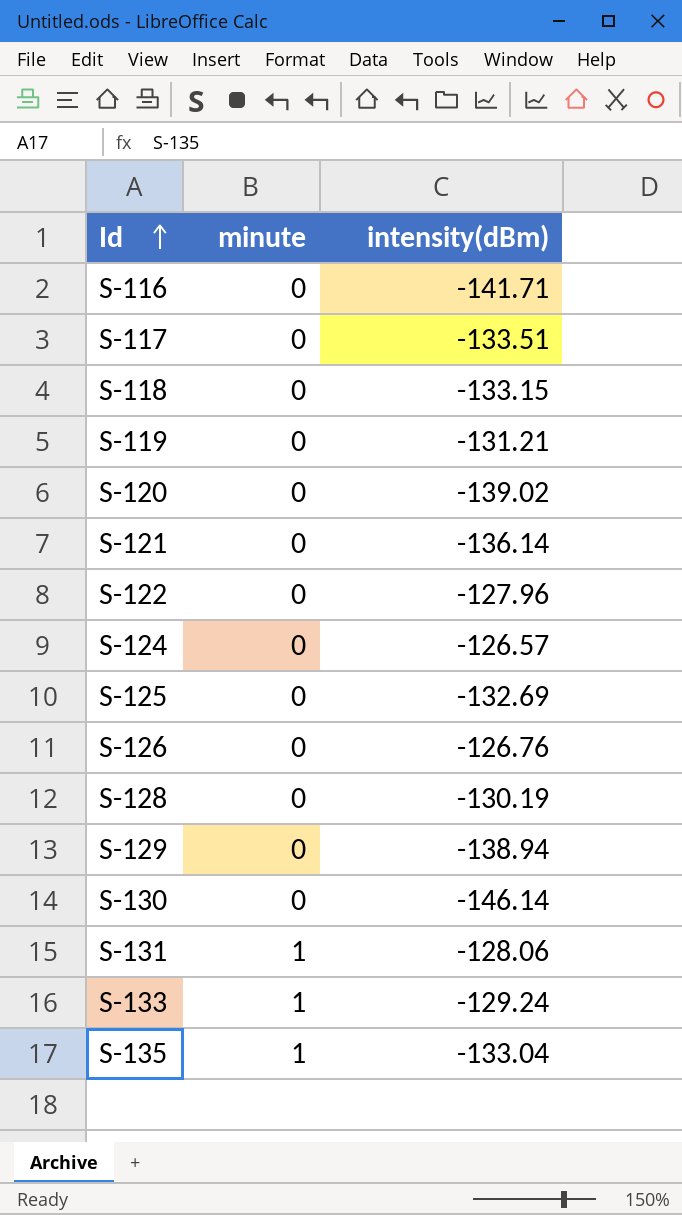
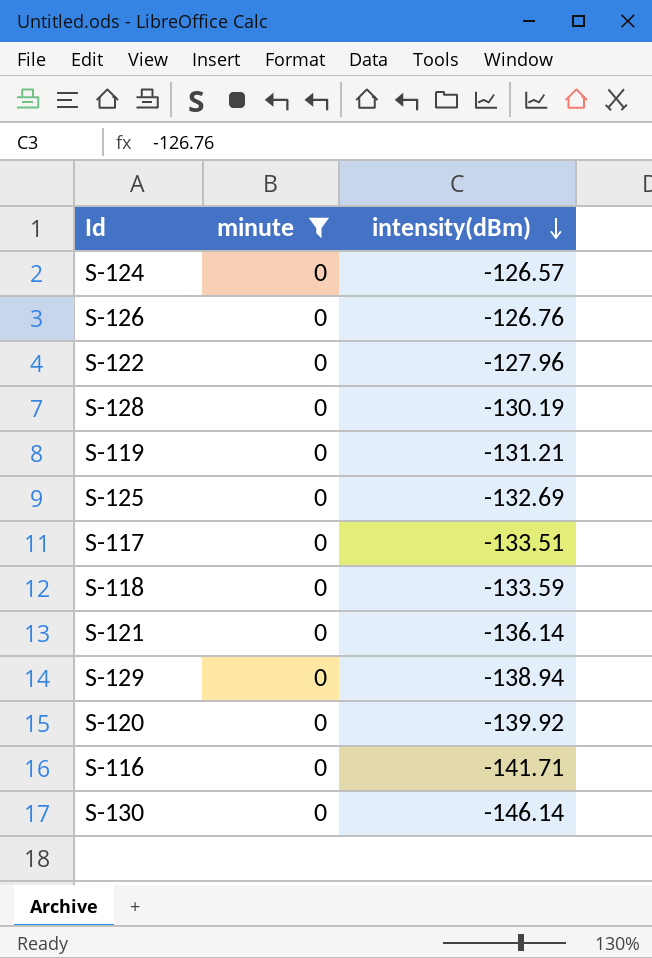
filter: none -> minute = 0
row order: Id ascending -> intensity(dBm) descending
S-118 | intensity(dBm): -133.15 -> -133.59
S-120 | intensity(dBm): -139.02 -> -139.92

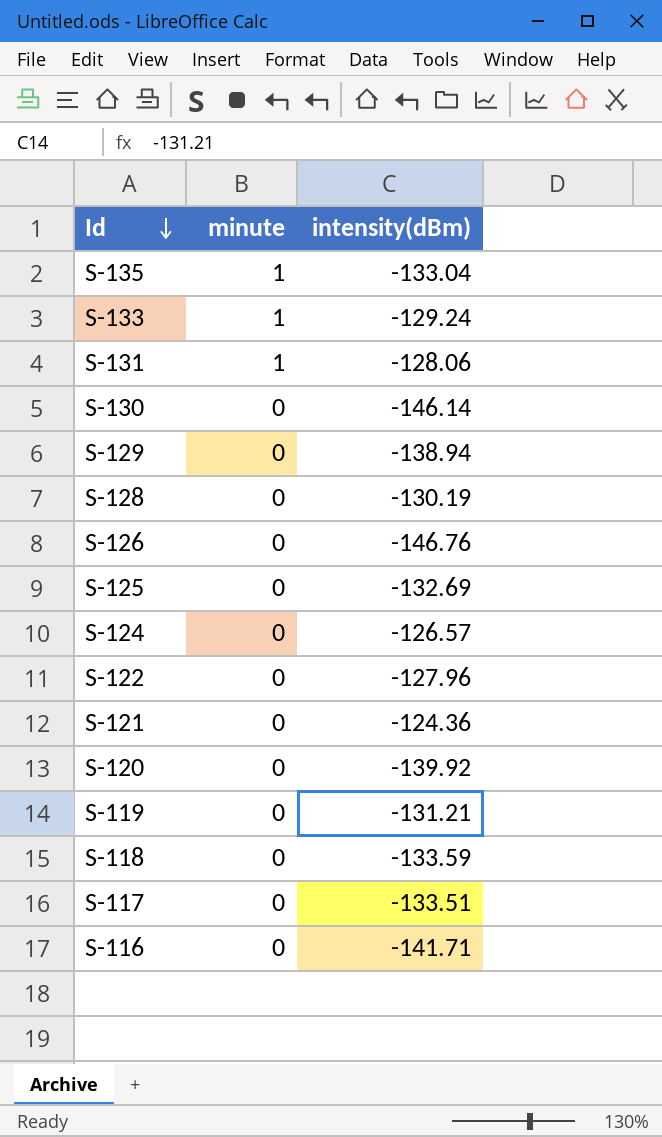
filter: minute = 0 -> none
row order: intensity(dBm) descending -> Id descending
S-126 | intensity(dBm): -126.76 -> -146.76
S-121 | intensity(dBm): -136.14 -> -124.36

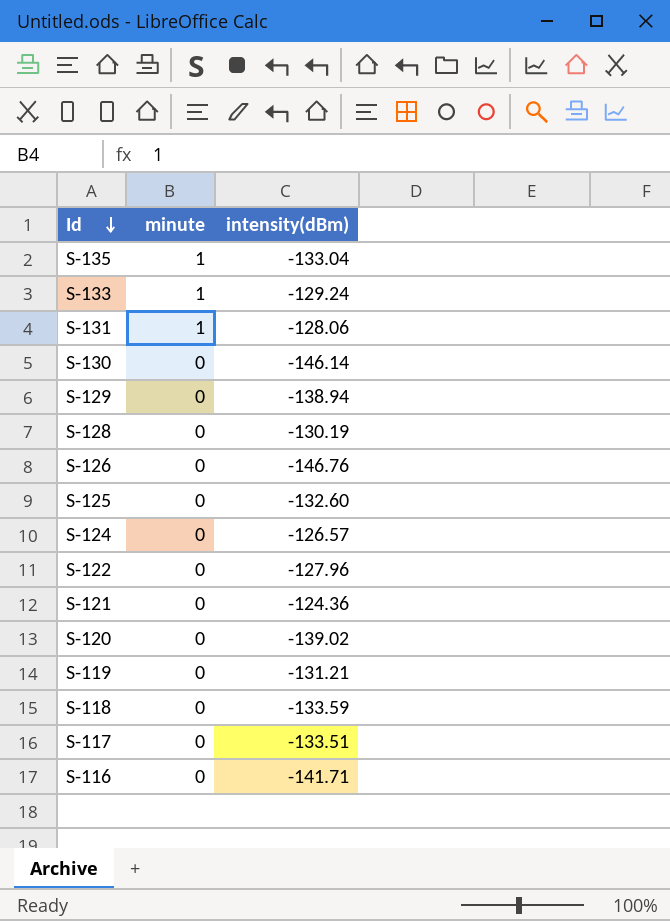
S-125 | intensity(dBm): -132.69 -> -132.60
S-120 | intensity(dBm): -139.92 -> -139.02

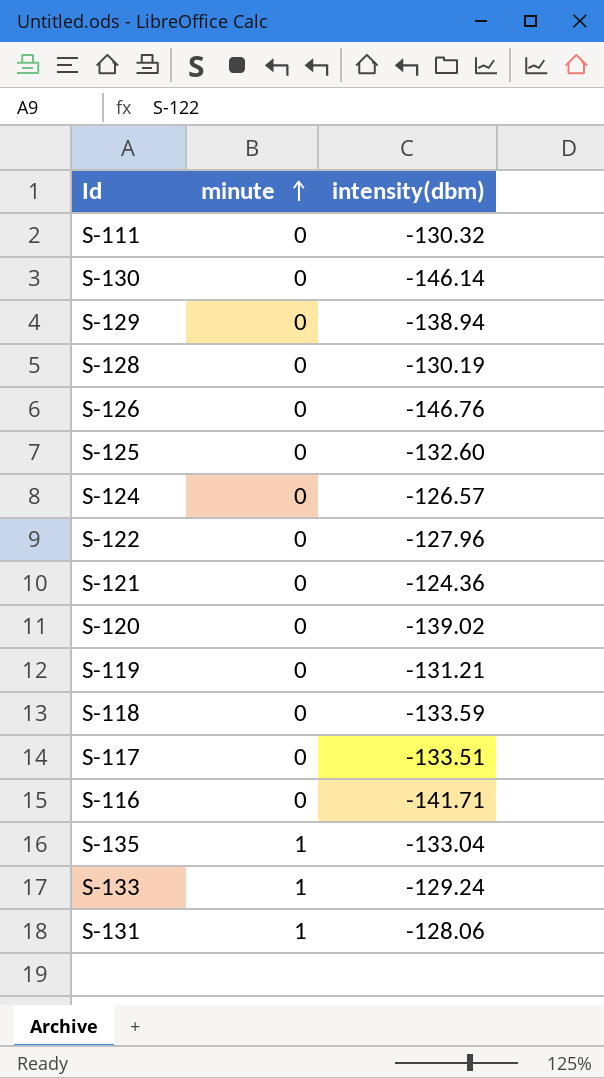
row order: Id descending -> minute ascending
column name: intensity(dBm) -> intensity(dbm)
row S-111: none -> 0 | -130.32

